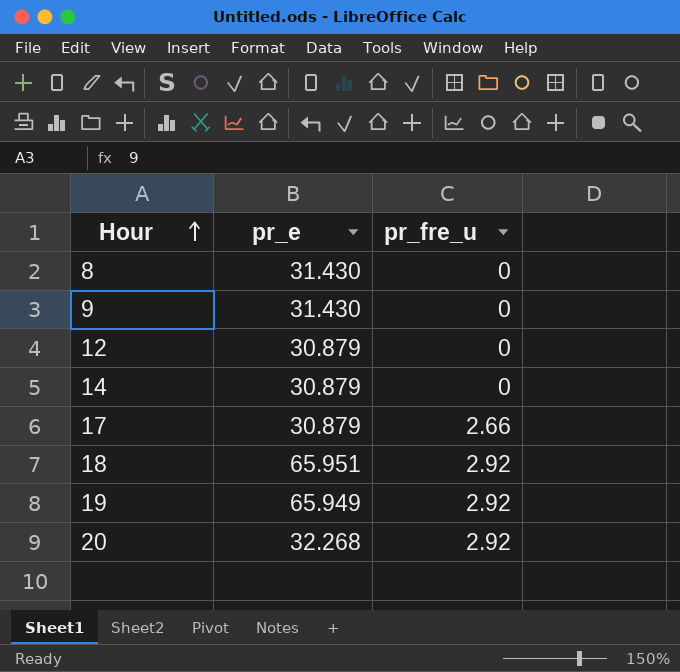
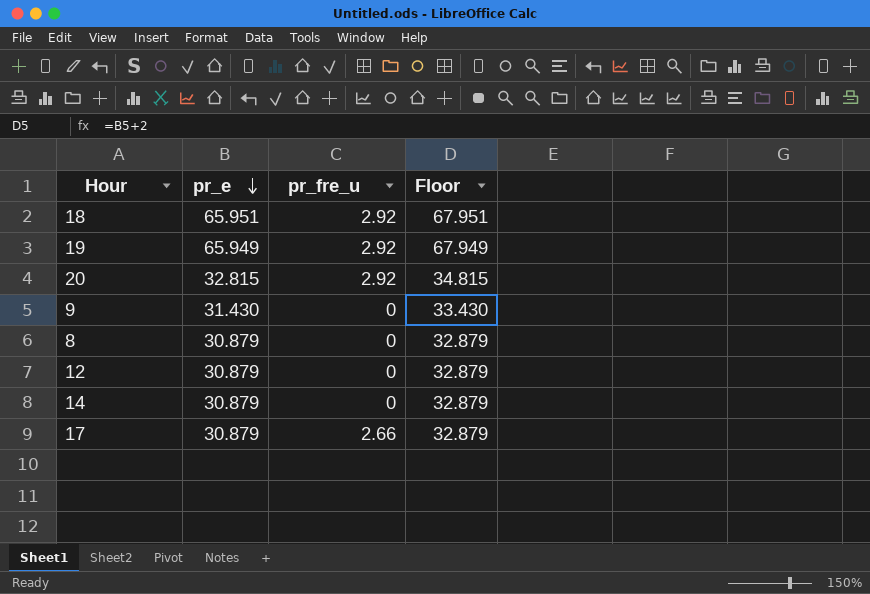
row order: Hour ascending -> pr_e descending
column Floor | formula: none -> [pr_e] + 2
20 | pr_e: 32.268 -> 32.815
8 | pr_e: 31.430 -> 30.879

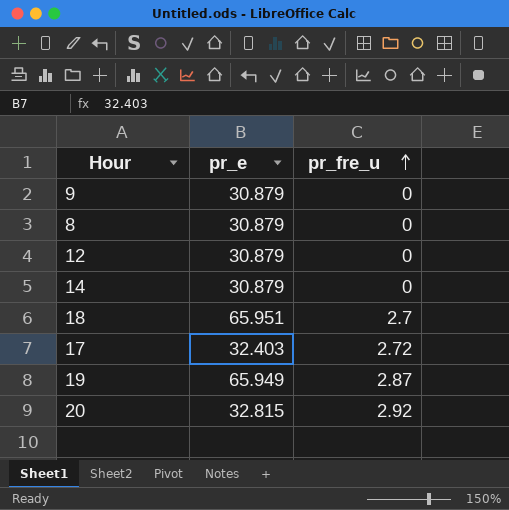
row order: pr_e descending -> pr_fre_u ascending
column Floor | formula: [pr_e] + 2 -> none
9 | pr_e: 31.430 -> 30.879
18 | pr_fre_u: 2.92 -> 2.7
17 | pr_e: 30.879 -> 32.403
17 | pr_fre_u: 2.66 -> 2.72
19 | pr_fre_u: 2.92 -> 2.87

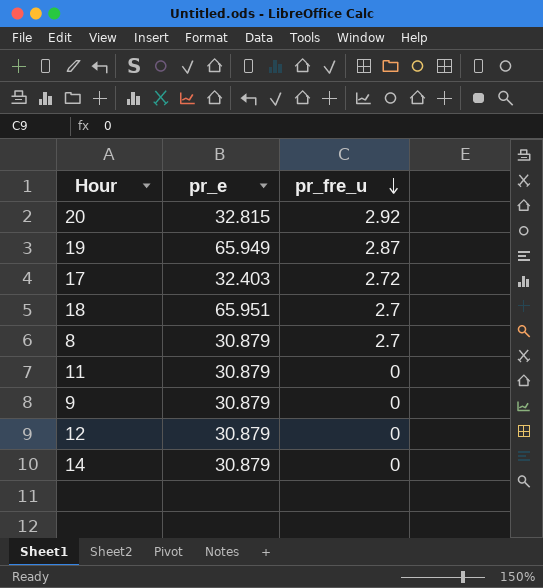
row order: pr_fre_u ascending -> pr_fre_u descending
8 | pr_fre_u: 0 -> 2.7
row 11: none -> 30.879 | 0

